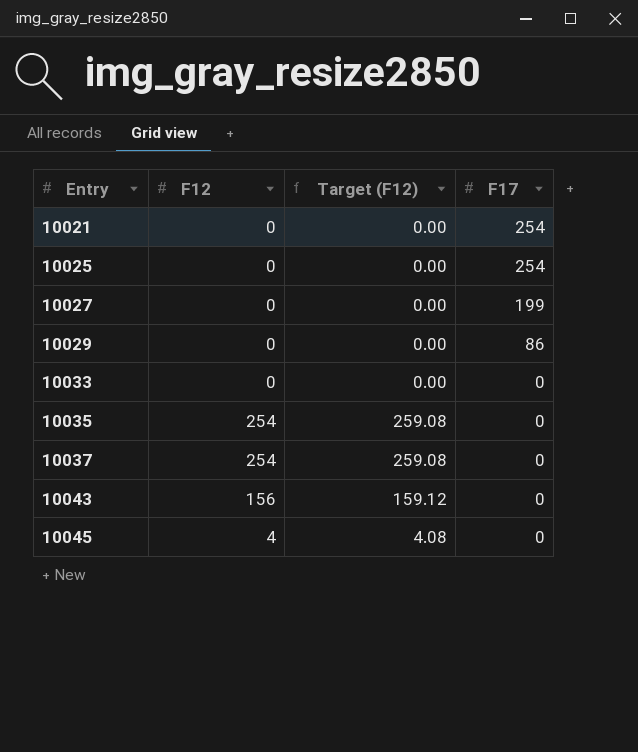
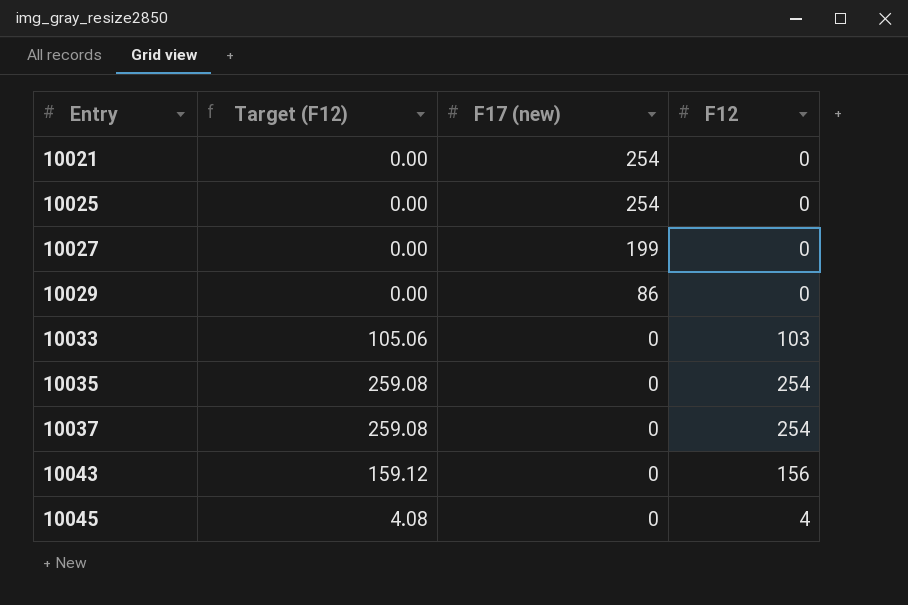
column name: F17 -> F17 (new)
column F12 | position: 2 -> 4
10033 | Target (F12): 0.00 -> 105.06
10033 | F12: 0 -> 103

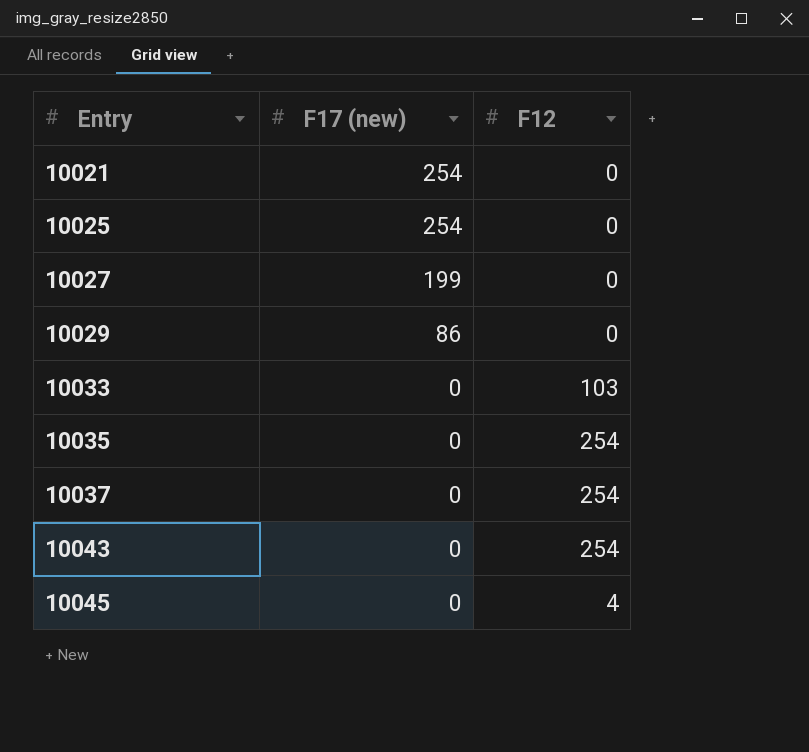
column Target (F12) | formula: [F12] * 1.02 -> none
10043 | F12: 156 -> 254

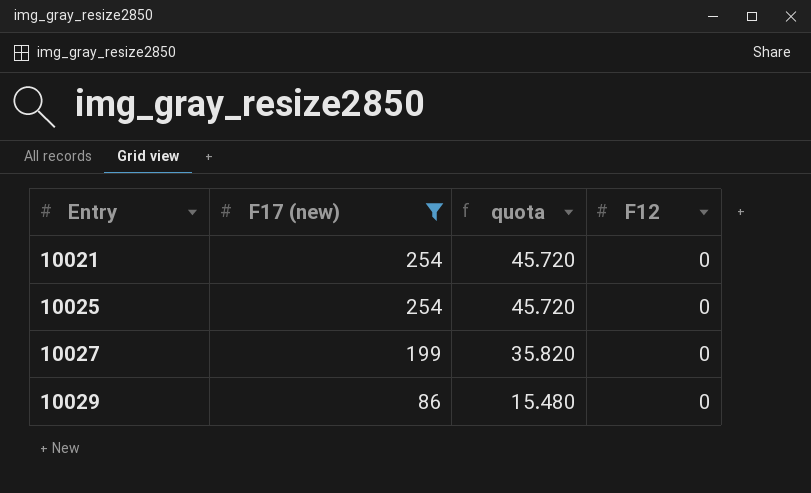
filter: none -> F17 (new) != 0
column quota | formula: none -> [F17 (new)] * 0.18

